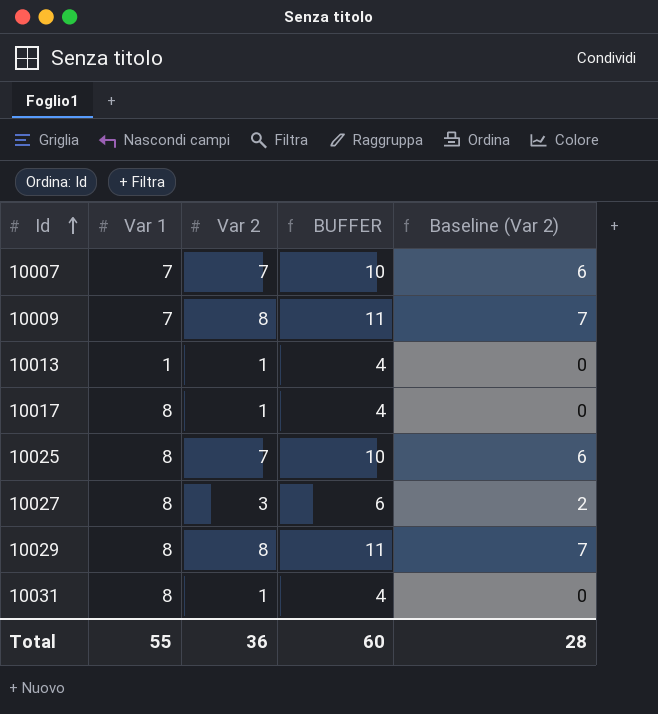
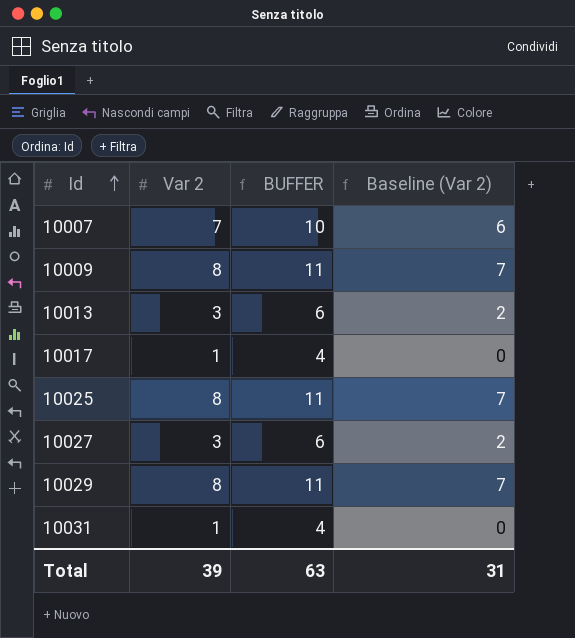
column Var 1 | position: 2 -> none
10013 | Var 2: 1 -> 3
10013 | BUFFER: 4 -> 6
10013 | Baseline (Var 2): 0 -> 2
10025 | Var 2: 7 -> 8
10025 | BUFFER: 10 -> 11
10025 | Baseline (Var 2): 6 -> 7
Total | Var 2: 36 -> 39
Total | BUFFER: 60 -> 63
Total | Baseline (Var 2): 28 -> 31

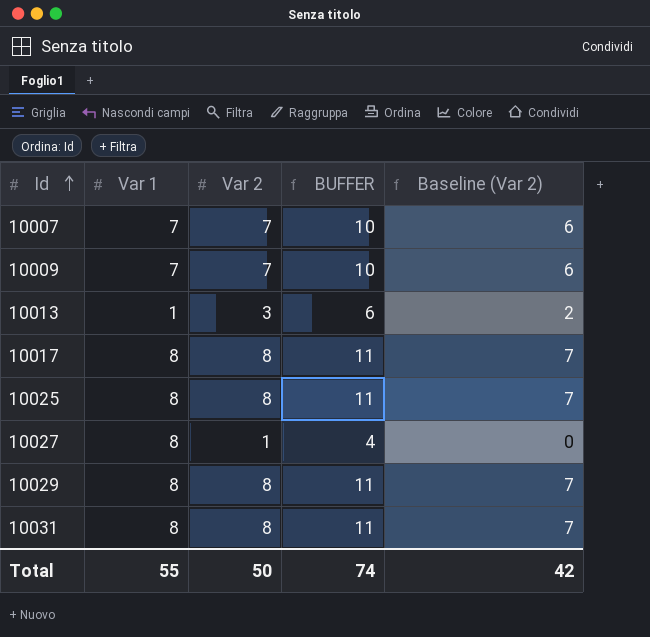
column Var 1 | position: none -> 2
10009 | Var 2: 8 -> 7
10009 | BUFFER: 11 -> 10
10009 | Baseline (Var 2): 7 -> 6
10017 | Var 2: 1 -> 8
10017 | BUFFER: 4 -> 11
10017 | Baseline (Var 2): 0 -> 7
10027 | Var 2: 3 -> 1
10027 | BUFFER: 6 -> 4
10027 | Baseline (Var 2): 2 -> 0
10031 | Var 2: 1 -> 8
10031 | BUFFER: 4 -> 11
10031 | Baseline (Var 2): 0 -> 7
Total | Var 2: 39 -> 50
Total | BUFFER: 63 -> 74
Total | Baseline (Var 2): 31 -> 42

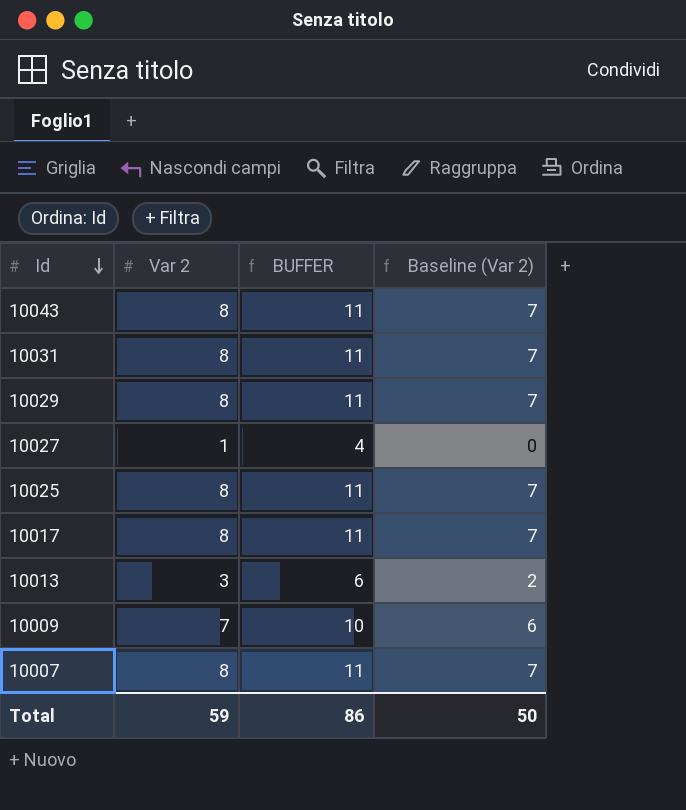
row order: Id ascending -> Id descending
column Var 1 | position: 2 -> none
row 10043: none -> 8 | 11 | 7
10007 | Var 2: 7 -> 8
10007 | BUFFER: 10 -> 11
10007 | Baseline (Var 2): 6 -> 7
Total | Var 2: 50 -> 59
Total | BUFFER: 74 -> 86
Total | Baseline (Var 2): 42 -> 50

